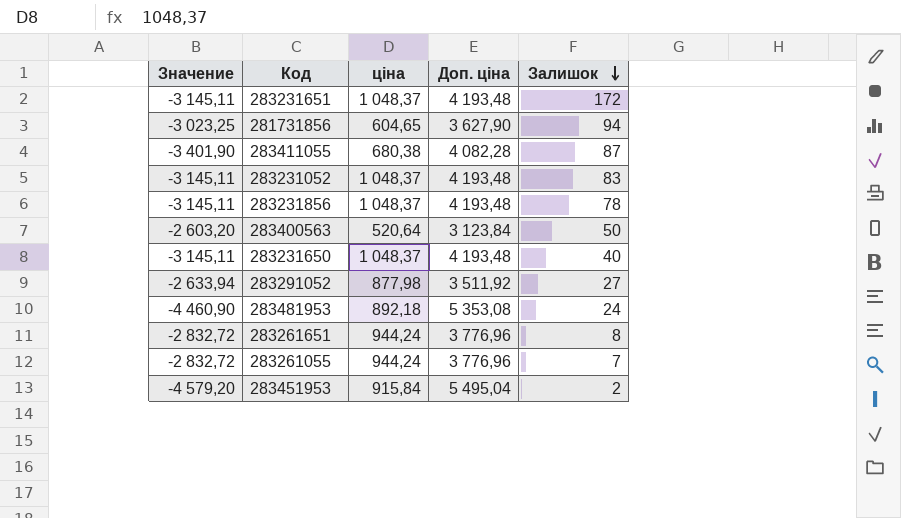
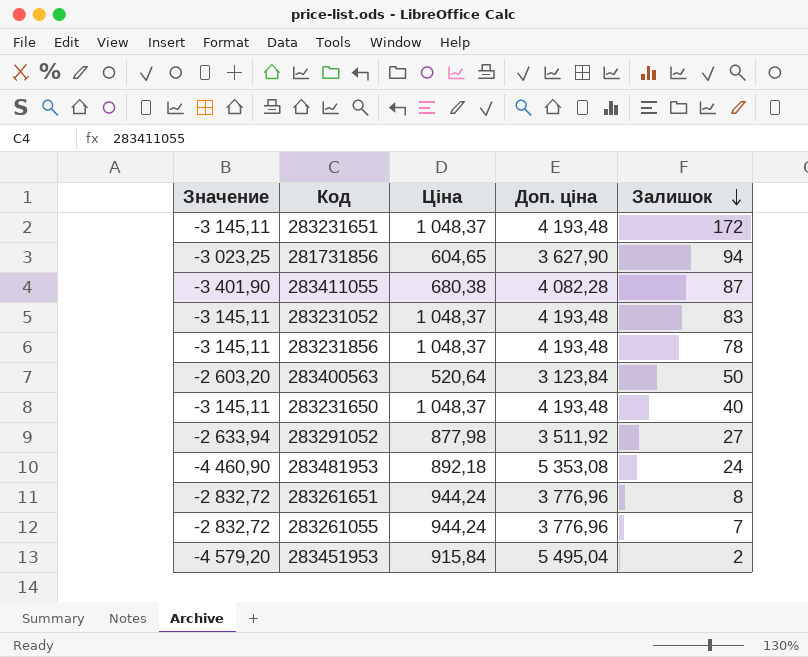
column name: ціна -> Ціна

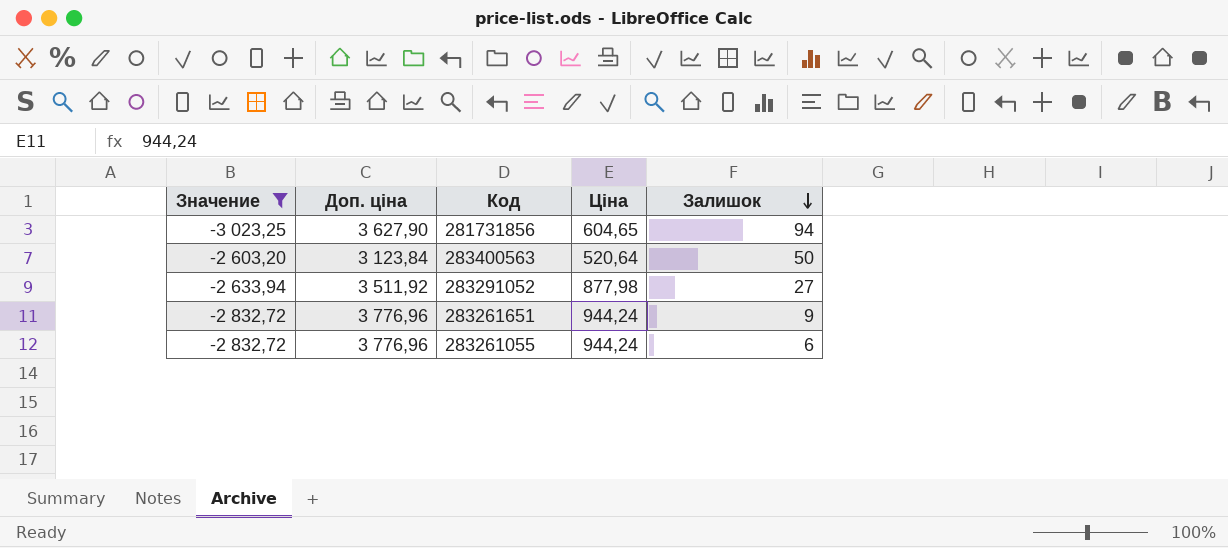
filter: none -> Значение >= -3 023,25
column Доп. ціна | position: 4 -> 2
283261651 | Залишок: 8 -> 9
283261055 | Залишок: 7 -> 6

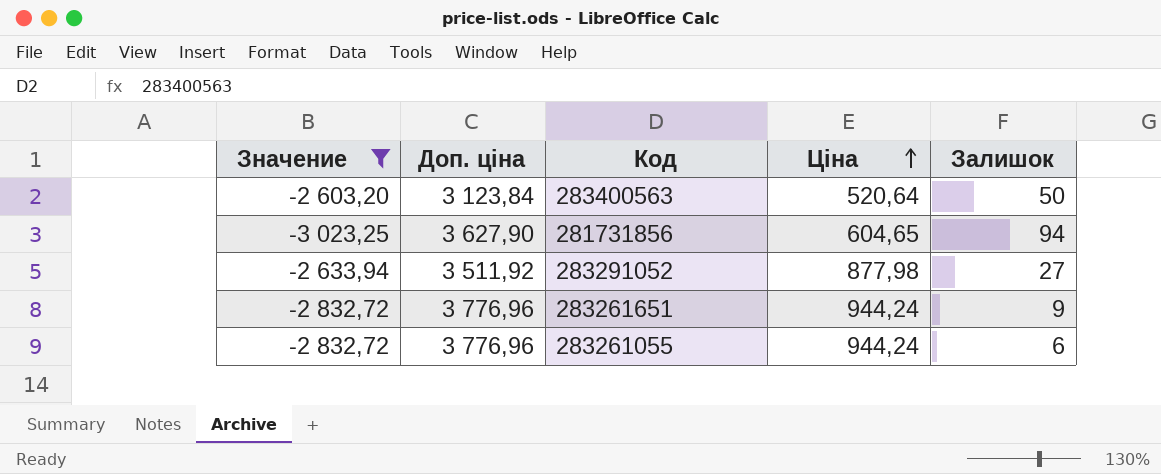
row order: Залишок descending -> Ціна ascending

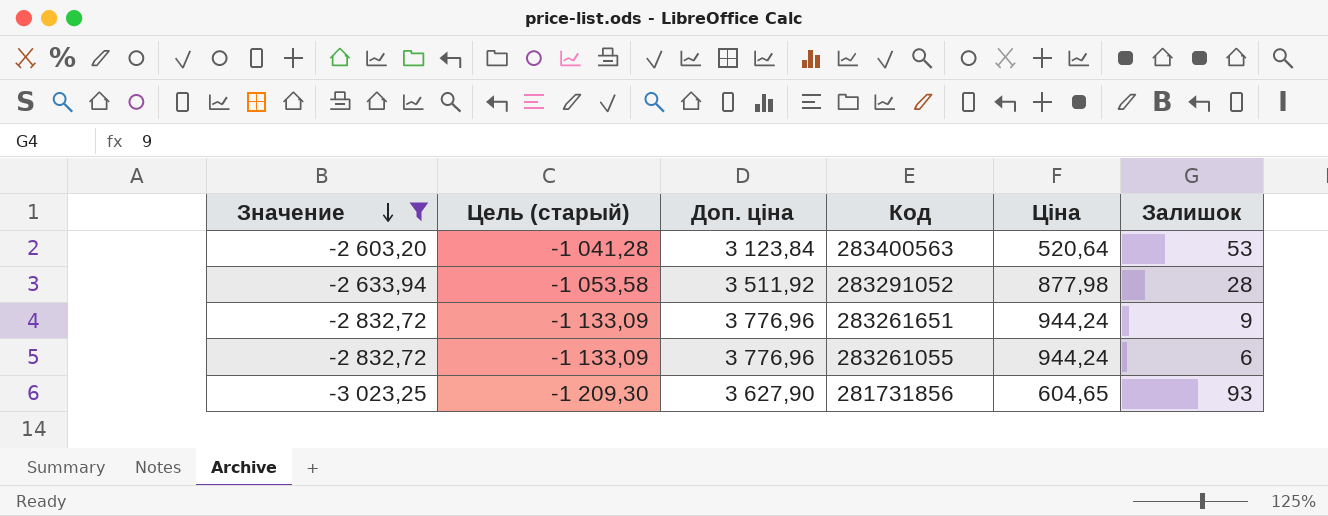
row order: Ціна ascending -> Значение descending
column Цель (старый) | formula: none -> [Значение] * 0,4
283400563 | Залишок: 50 -> 53
283291052 | Залишок: 27 -> 28
281731856 | Залишок: 94 -> 93

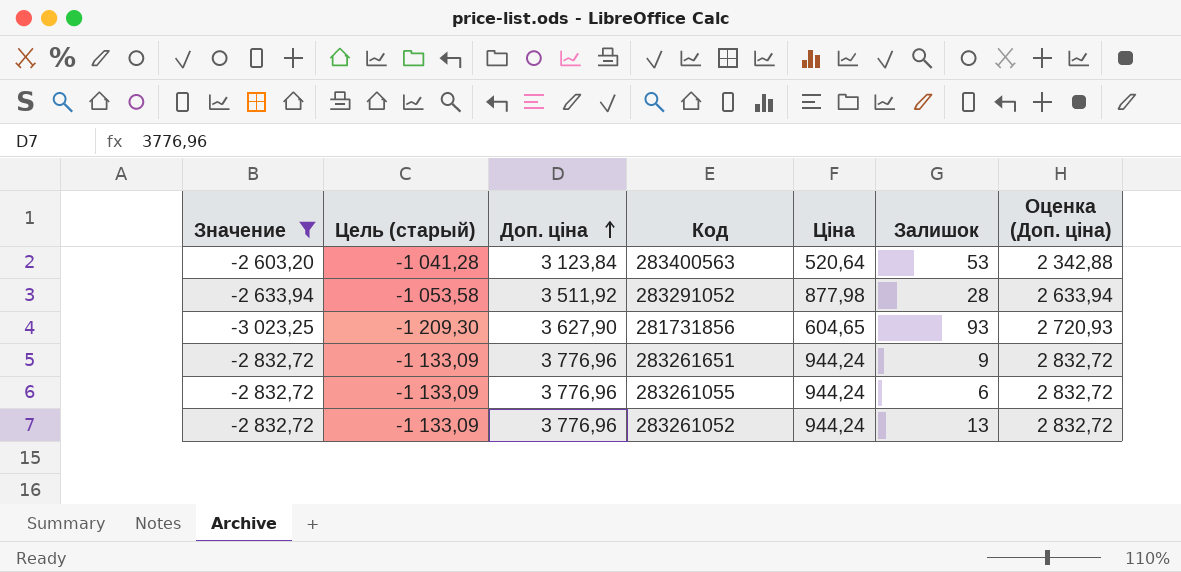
row order: Значение descending -> Доп. ціна ascending
column Оценка (Доп. ціна) | formula: none -> [Доп. ціна] * 0,75
row 283261052: none -> -2 832,72 | -1 133,09 | 3 776,96 | 944,24 | 13 | 2 832,72

